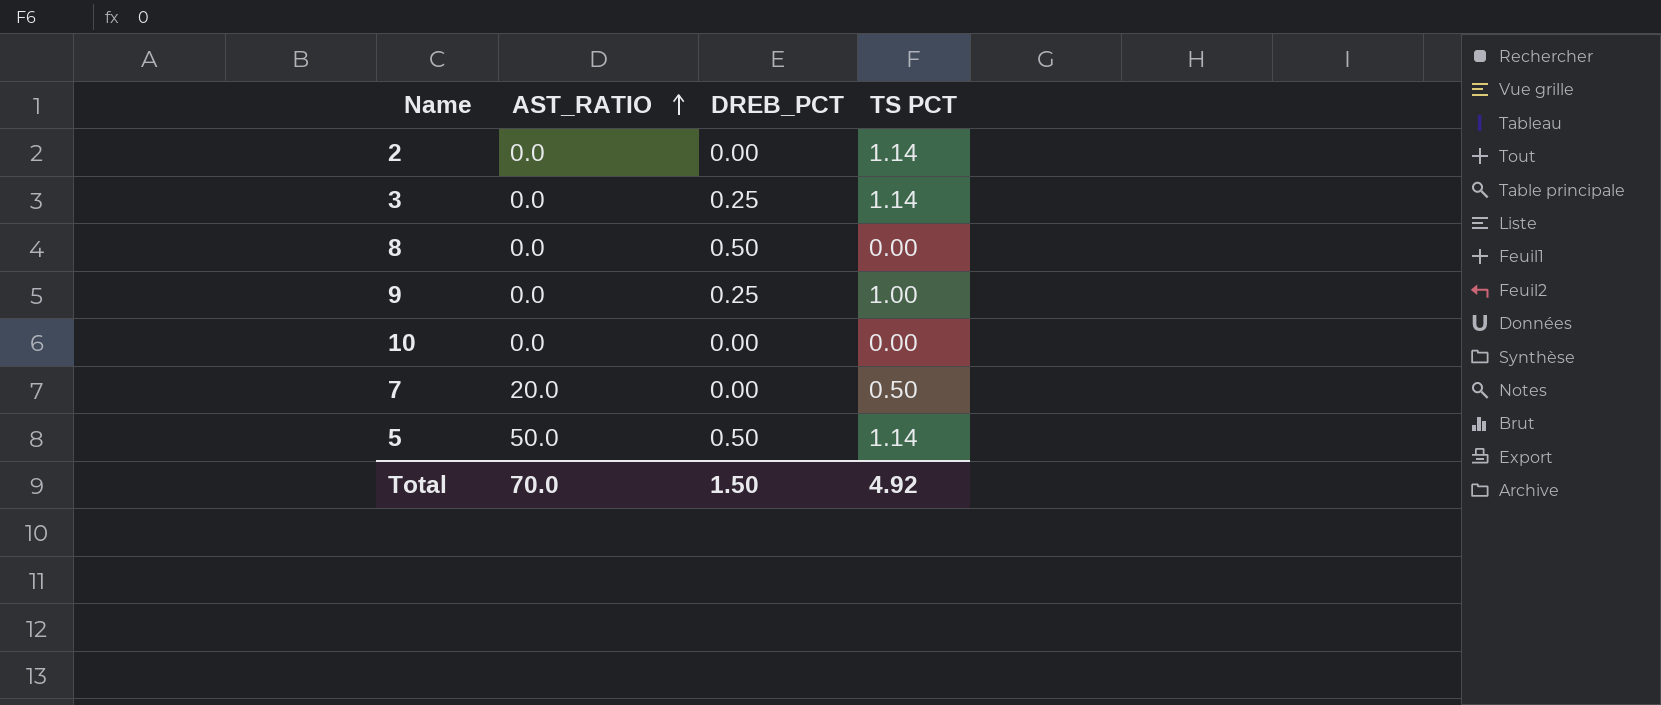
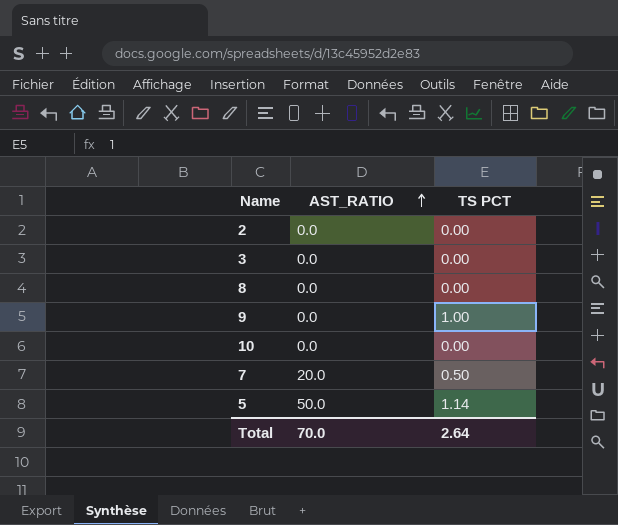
column DREB_PCT | position: 3 -> none
2 | TS PCT: 1.14 -> 0.00
3 | TS PCT: 1.14 -> 0.00
Total | TS PCT: 4.92 -> 2.64

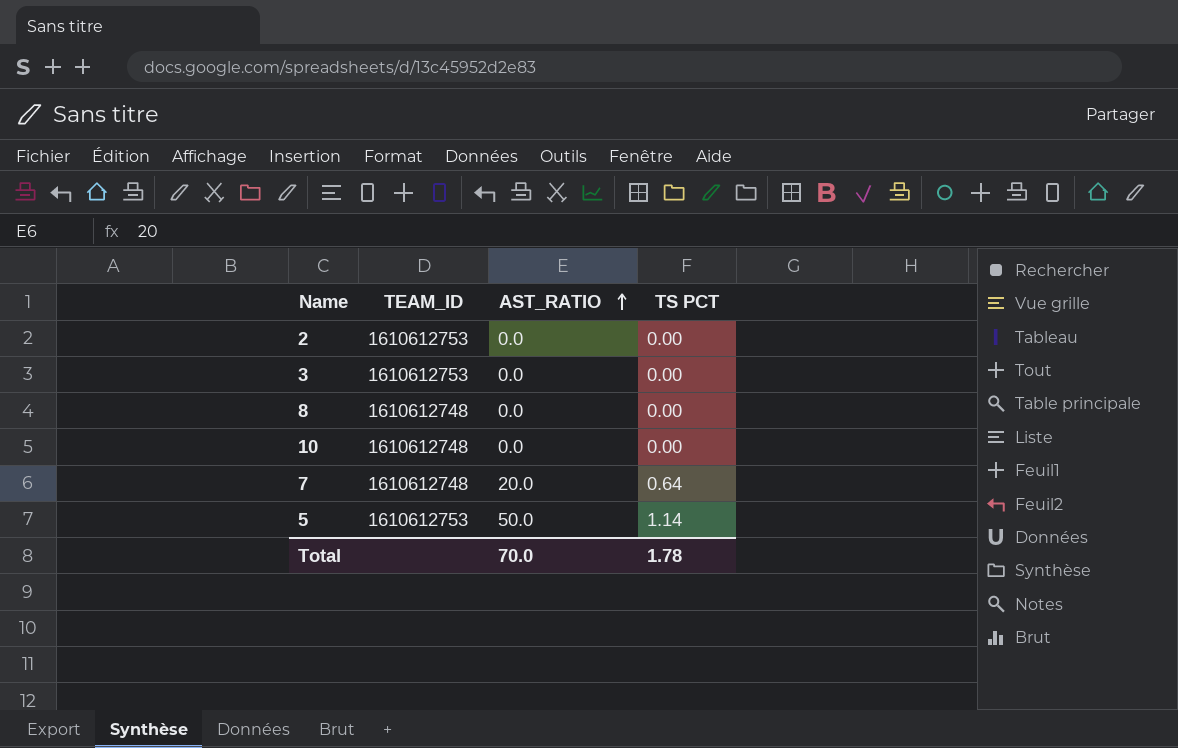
column TEAM_ID | position: none -> 2
row 9: 0.0 | 1.00 -> none
7 | TS PCT: 0.50 -> 0.64
Total | TS PCT: 2.64 -> 1.78

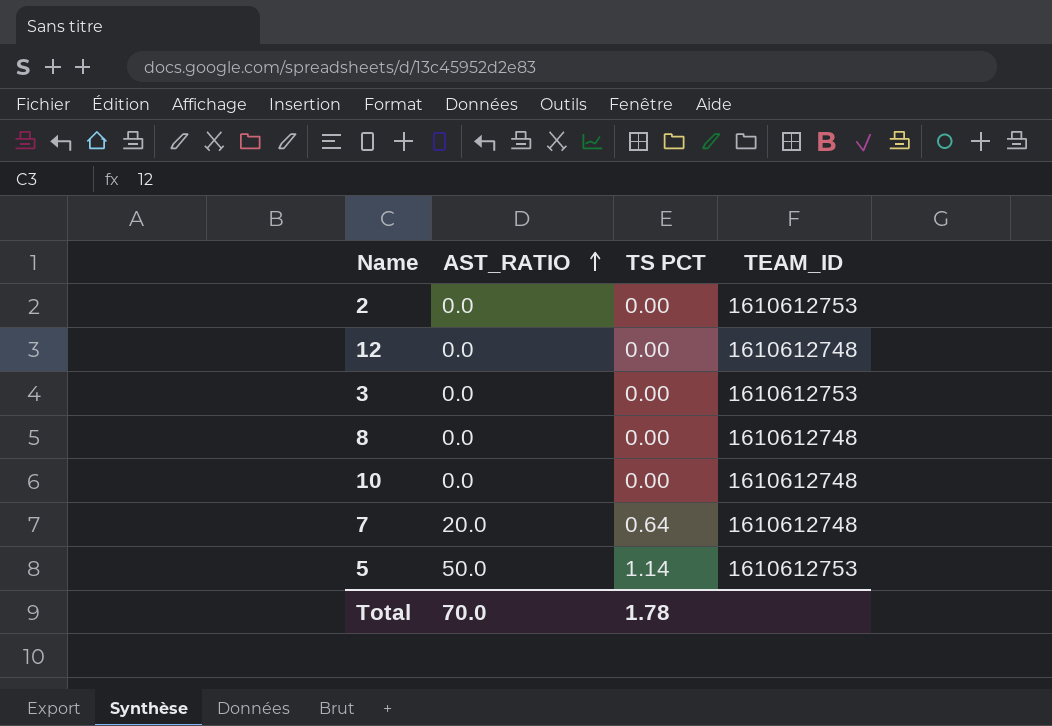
column TEAM_ID | position: 2 -> 4
row 12: none -> 0.0 | 0.00 | 1610612748

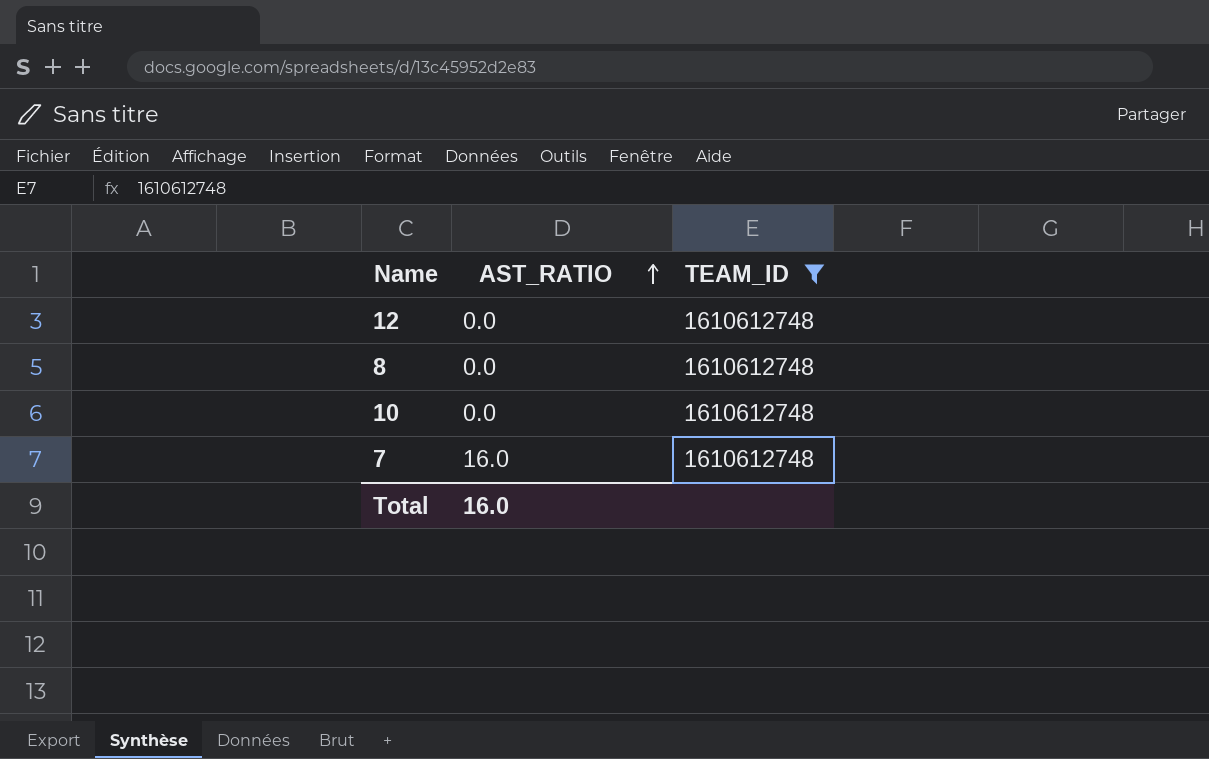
filter: none -> TEAM_ID = 1610612748
column TS PCT | position: 3 -> none
7 | AST_RATIO: 20.0 -> 16.0
Total | AST_RATIO: 70.0 -> 16.0

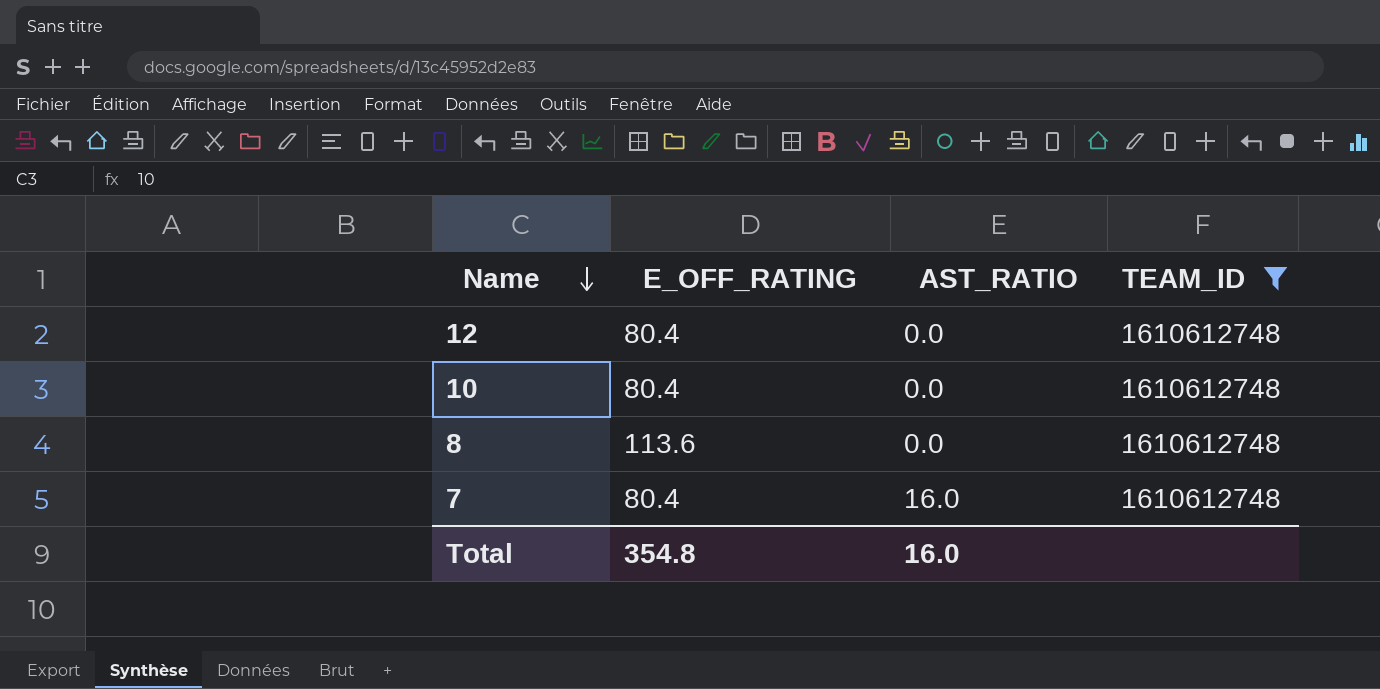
row order: AST_RATIO ascending -> Name descending
column E_OFF_RATING | position: none -> 2

